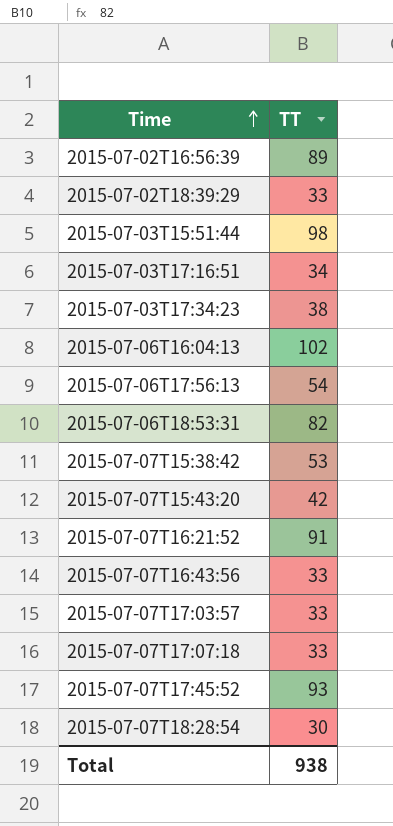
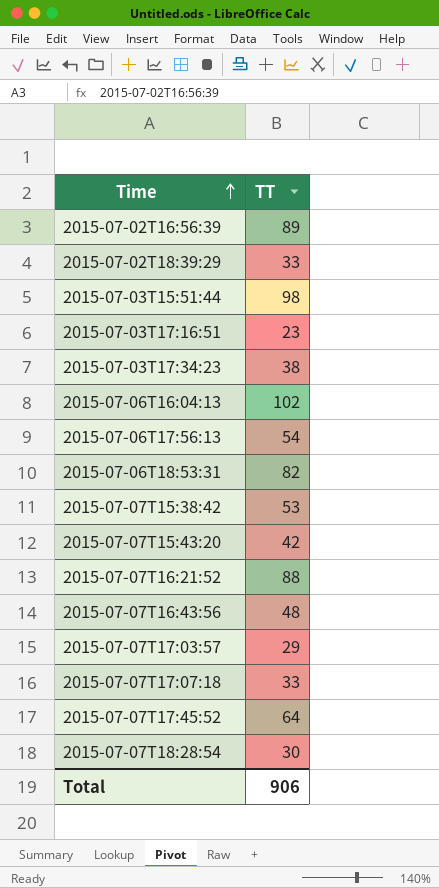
2015-07-03T17:16:51 | TT: 34 -> 23
2015-07-07T16:21:52 | TT: 91 -> 88
2015-07-07T16:43:56 | TT: 33 -> 48
2015-07-07T17:03:57 | TT: 33 -> 29
2015-07-07T17:45:52 | TT: 93 -> 64
Total | TT: 938 -> 906

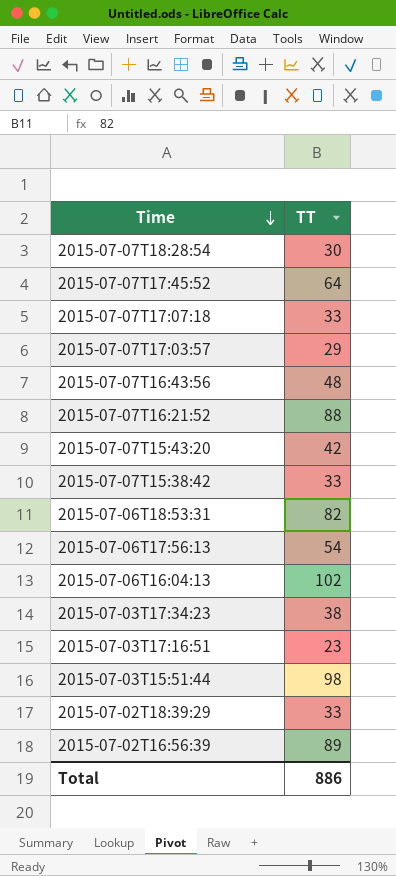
row order: Time ascending -> Time descending
2015-07-07T15:38:42 | TT: 53 -> 33
Total | TT: 906 -> 886

